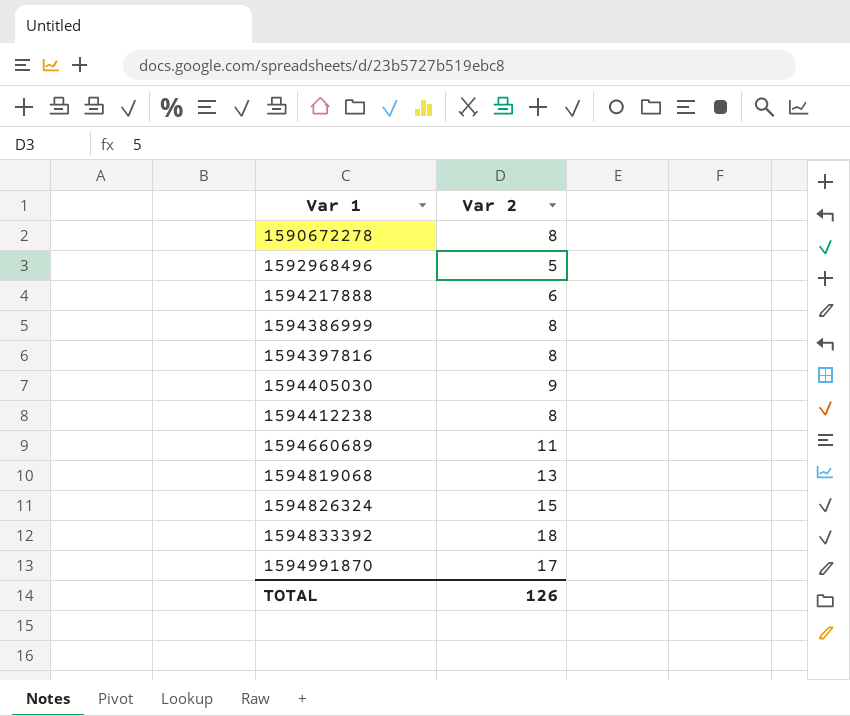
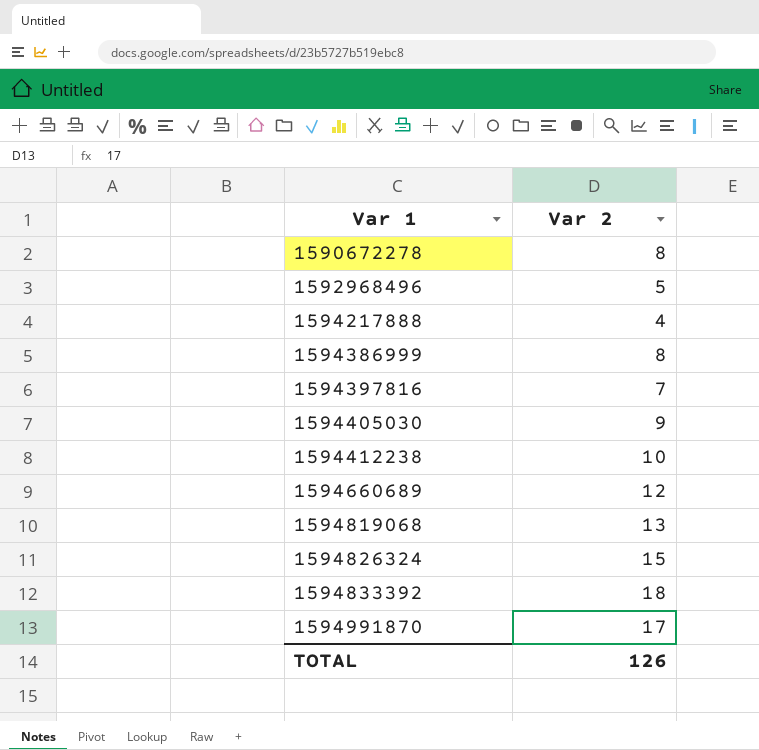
1594217888 | Var 2: 6 -> 4
1594397816 | Var 2: 8 -> 7
1594412238 | Var 2: 8 -> 10
1594660689 | Var 2: 11 -> 12

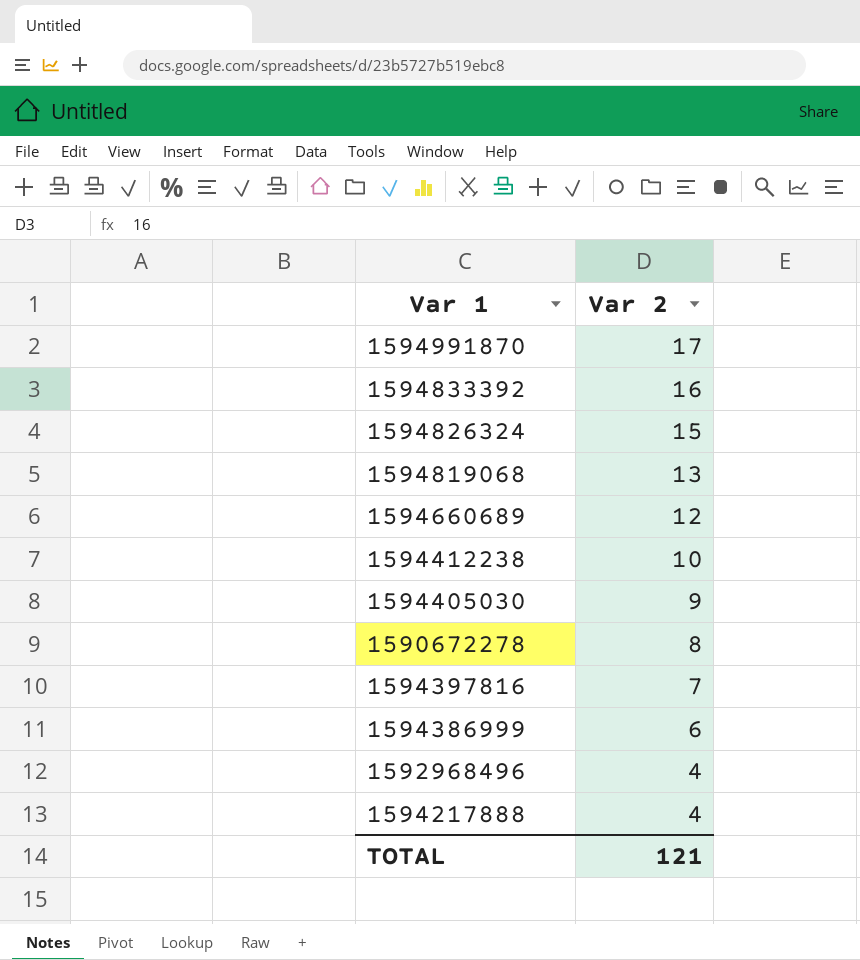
row order: Var 1 ascending -> Var 2 descending
1594833392 | Var 2: 18 -> 16
1594386999 | Var 2: 8 -> 6
1592968496 | Var 2: 5 -> 4
TOTAL | Var 2: 126 -> 121

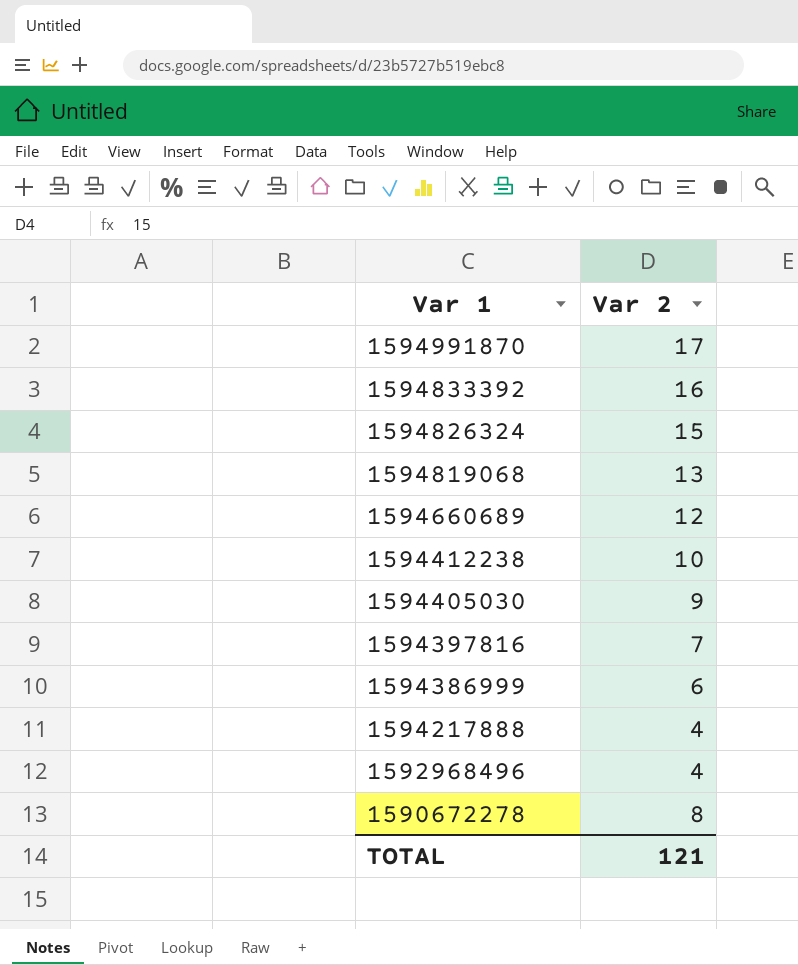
row order: Var 2 descending -> Var 1 descending

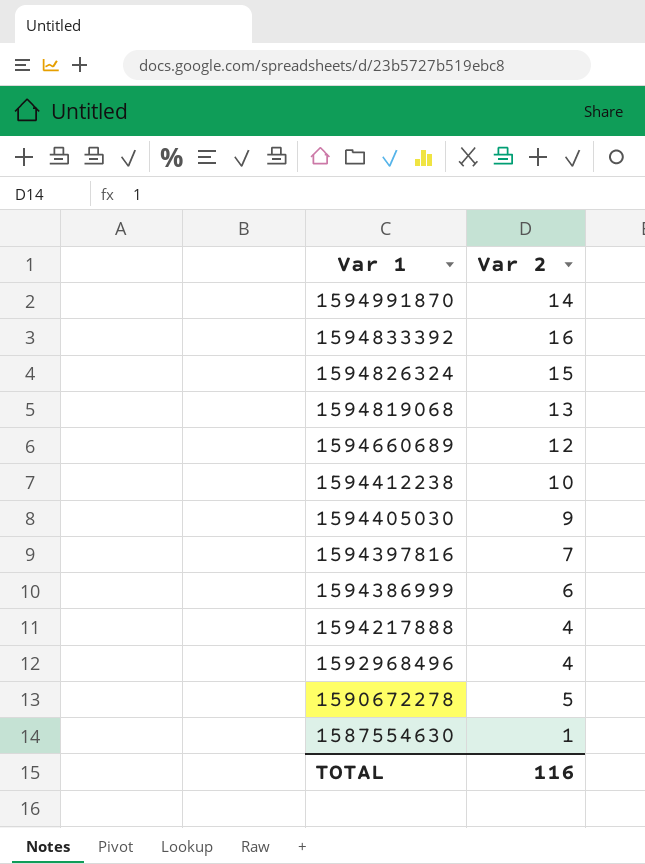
1594991870 | Var 2: 17 -> 14
1590672278 | Var 2: 8 -> 5
row 1587554630: none -> 1
TOTAL | Var 2: 121 -> 116

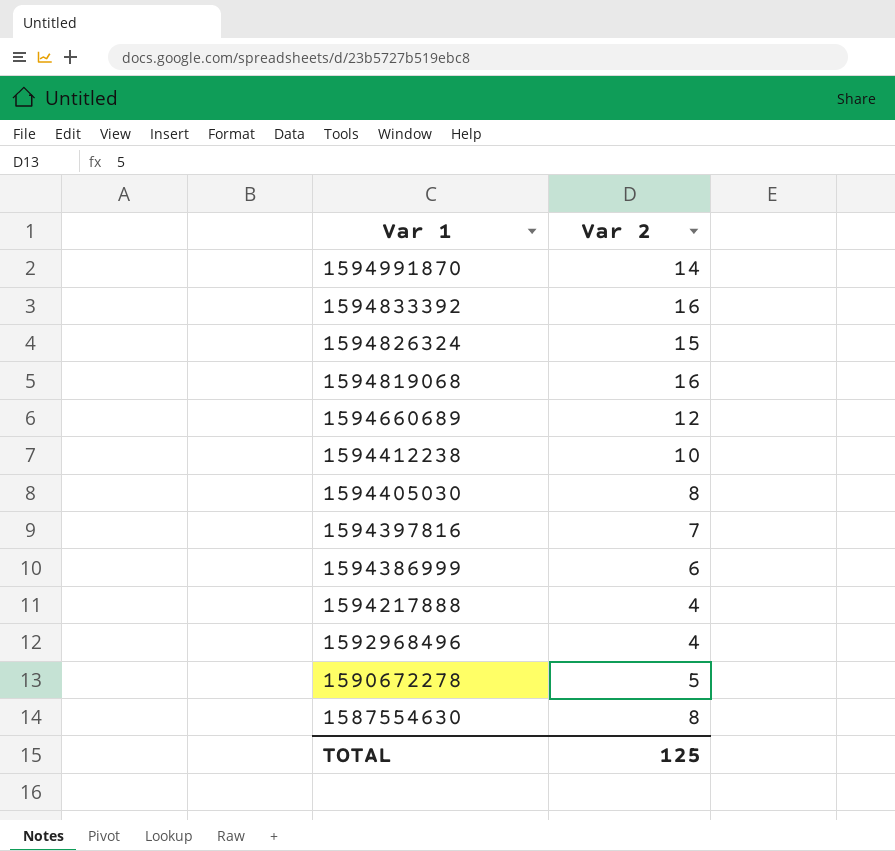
1594819068 | Var 2: 13 -> 16
1594405030 | Var 2: 9 -> 8
1587554630 | Var 2: 1 -> 8
TOTAL | Var 2: 116 -> 125

